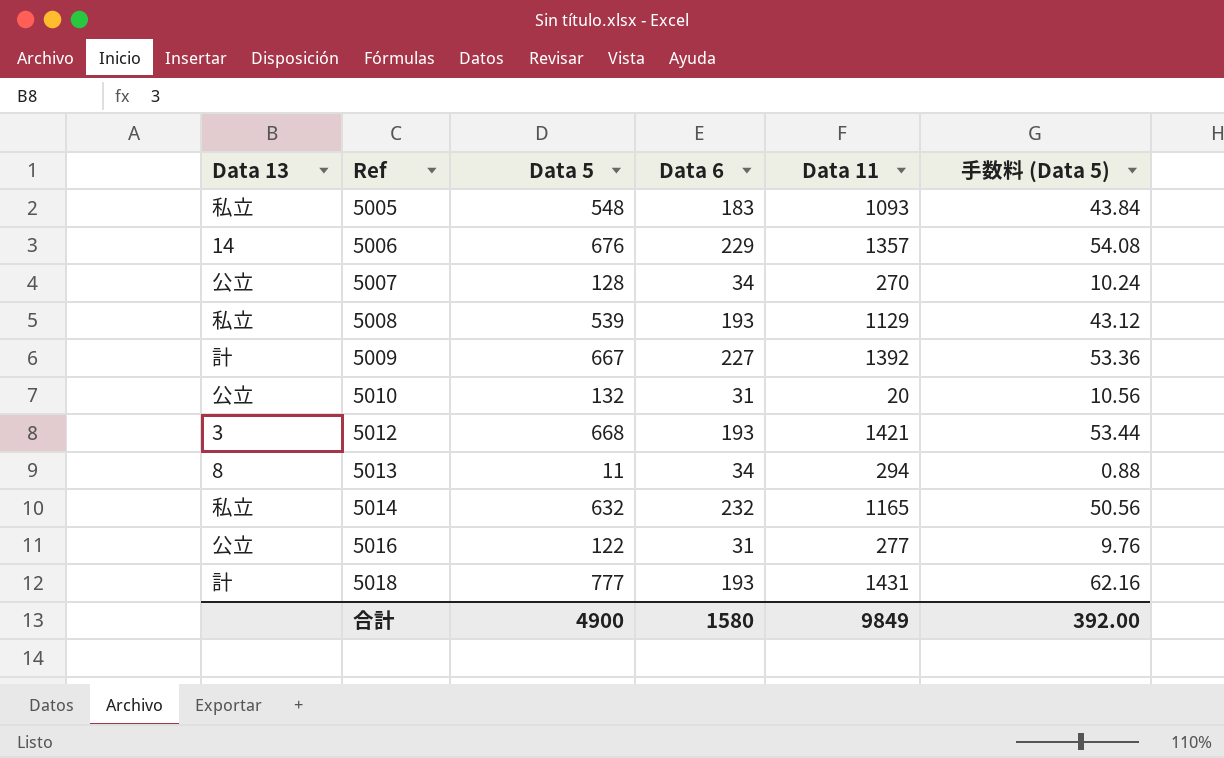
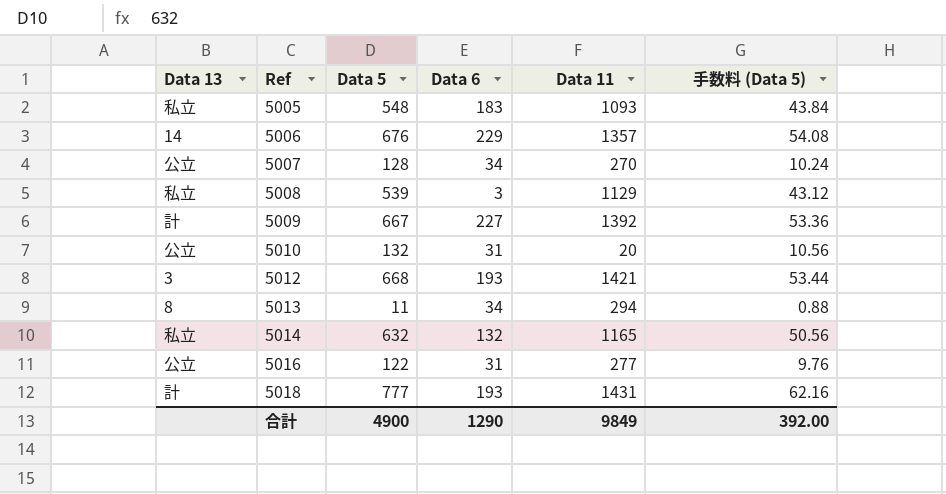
5008 | Data 6: 193 -> 3
5014 | Data 6: 232 -> 132
合計 | Data 6: 1580 -> 1290

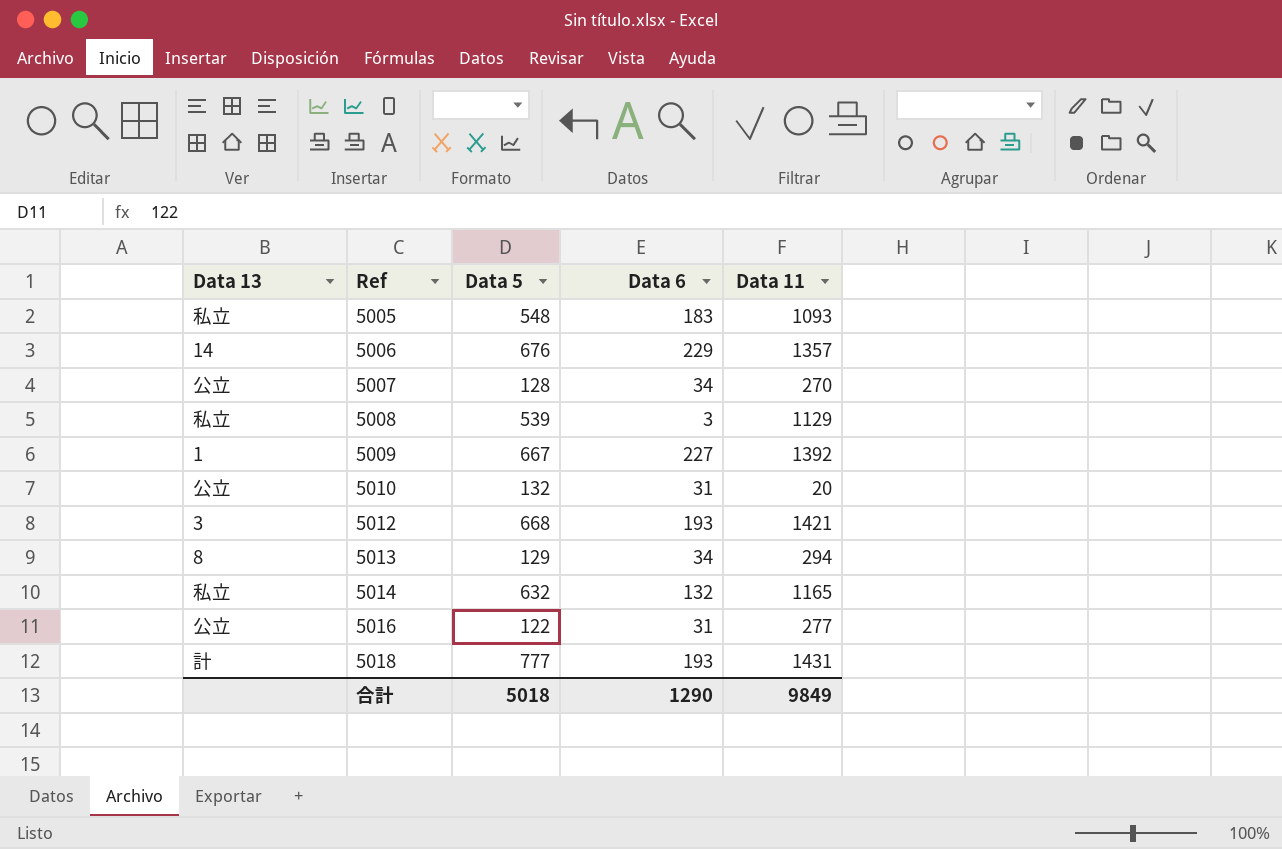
column 手数料 (Data 5) | formula: [Data 5] * 0.08 -> none
5009 | Data 13: 計 -> 1
5013 | Data 5: 11 -> 129
合計 | Data 5: 4900 -> 5018

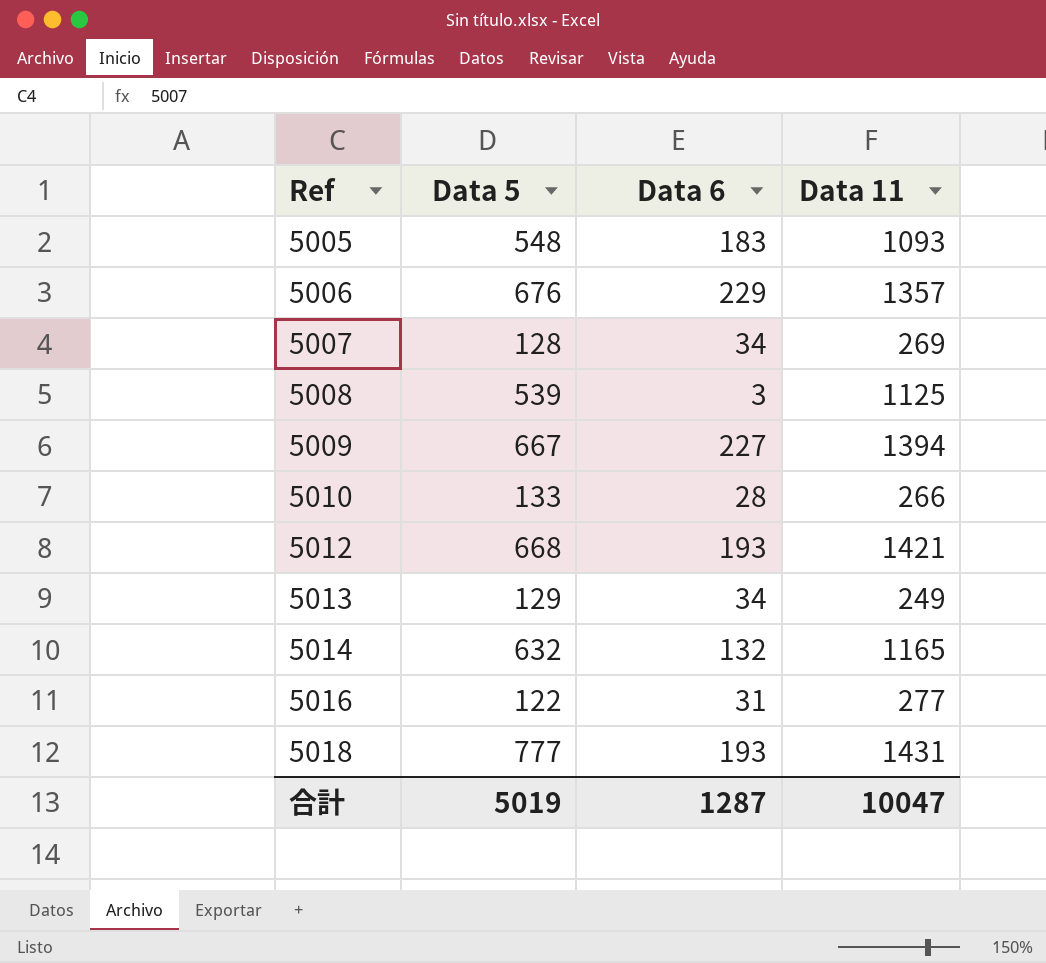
column Data 13 | position: 1 -> none
5007 | Data 11: 270 -> 269
5008 | Data 11: 1129 -> 1125
5009 | Data 11: 1392 -> 1394
5010 | Data 5: 132 -> 133
5010 | Data 6: 31 -> 28
5010 | Data 11: 20 -> 266
5013 | Data 11: 294 -> 249
合計 | Data 5: 5018 -> 5019
合計 | Data 6: 1290 -> 1287
合計 | Data 11: 9849 -> 10047

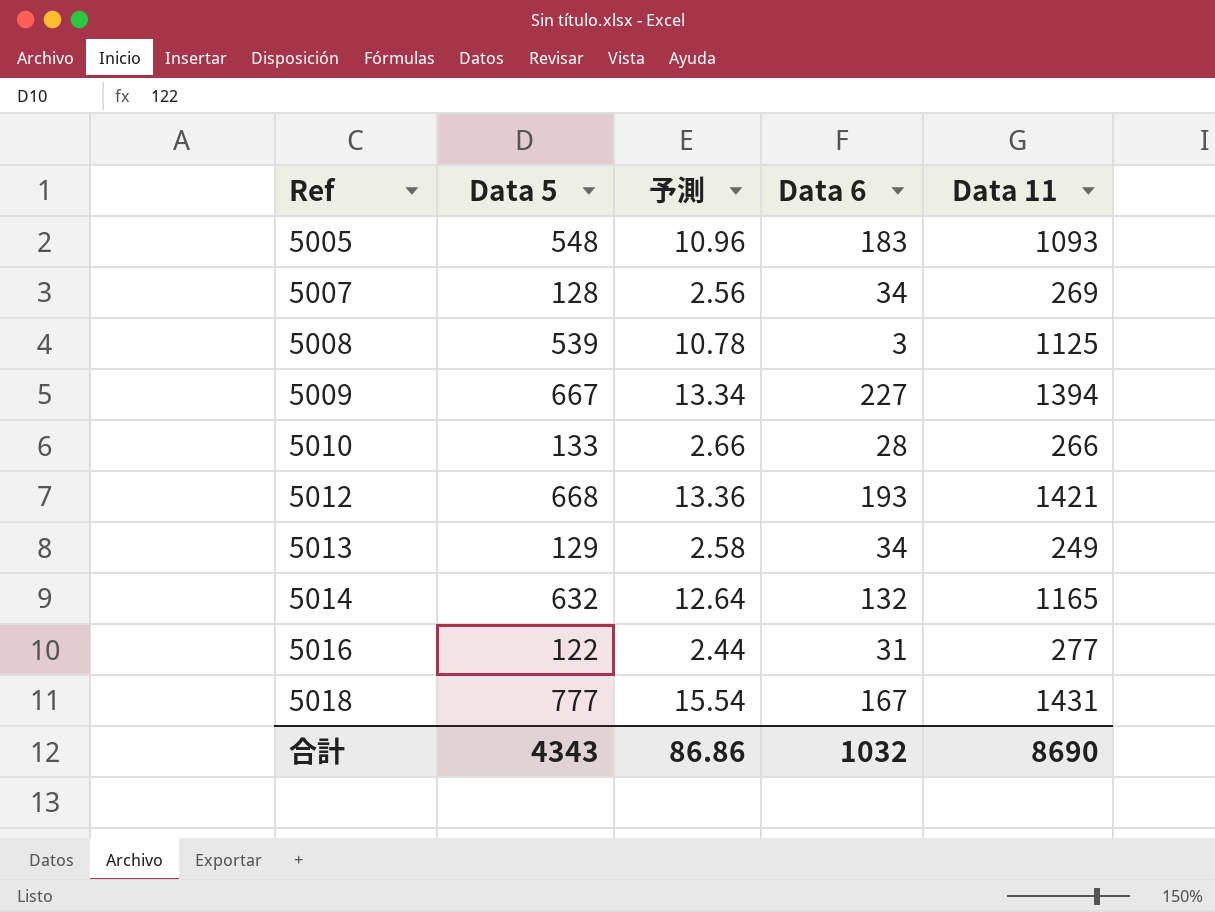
column 予測 | formula: none -> [Data 5] * 0.02
row 5006: 676 | 229 | 1357 -> none
5018 | Data 6: 193 -> 167
合計 | Data 5: 5019 -> 4343
合計 | Data 6: 1287 -> 1032
合計 | Data 11: 10047 -> 8690

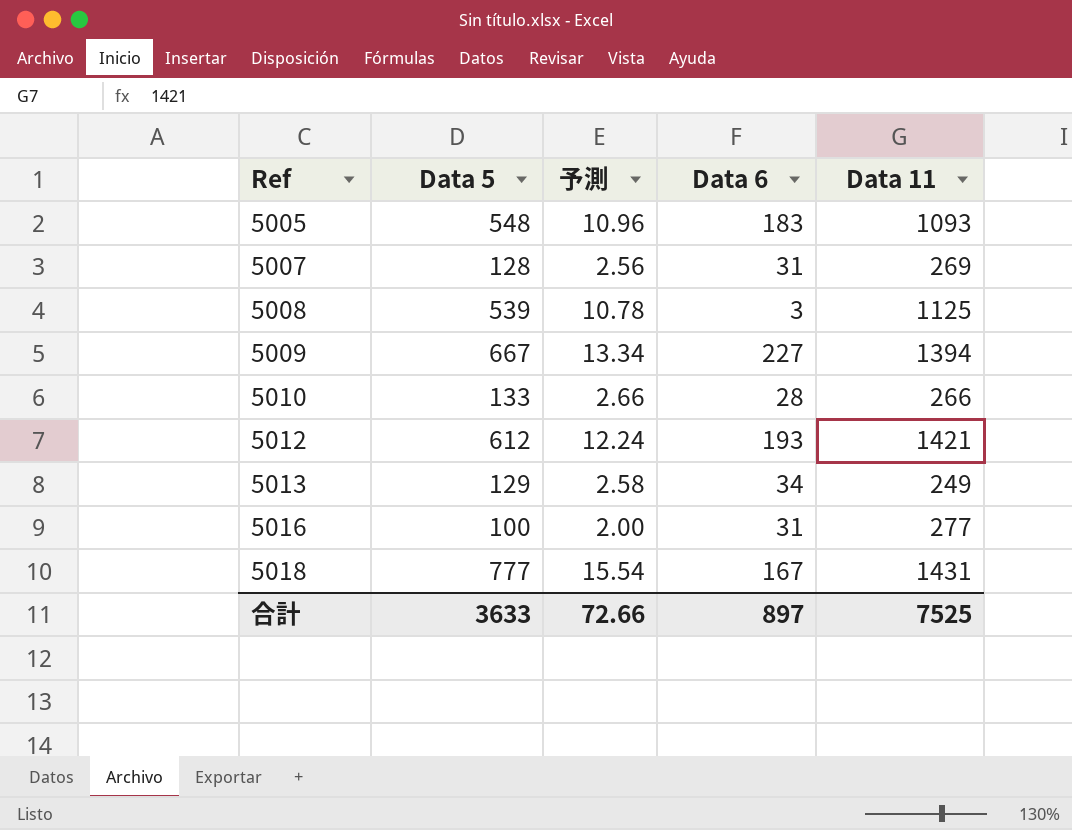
row 5014: 632 | 12.64 | 132 | 1165 -> none
5007 | Data 6: 34 -> 31
5012 | Data 5: 668 -> 612
5012 | 予測: 13.36 -> 12.24
5016 | Data 5: 122 -> 100
5016 | 予測: 2.44 -> 2.00
合計 | Data 5: 4343 -> 3633
合計 | 予測: 86.86 -> 72.66
合計 | Data 6: 1032 -> 897
合計 | Data 11: 8690 -> 7525

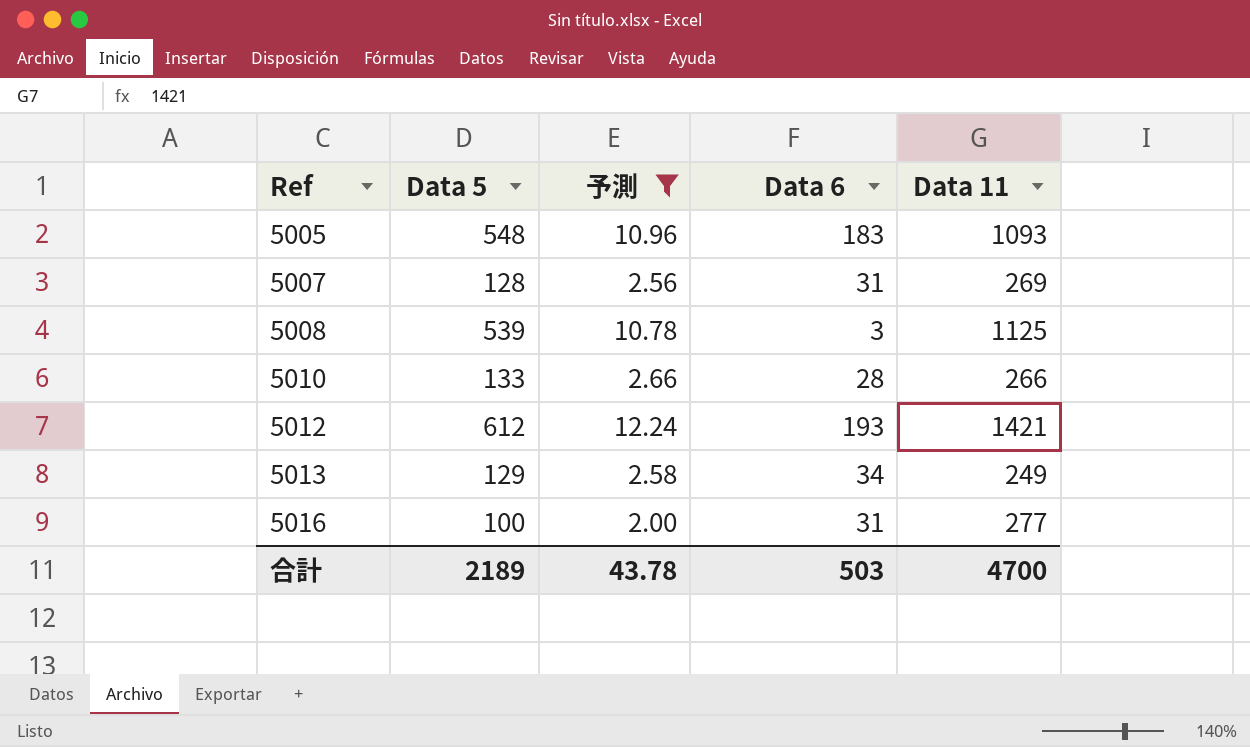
filter: none -> 予測 <= 12.24
合計 | Data 5: 3633 -> 2189
合計 | 予測: 72.66 -> 43.78
合計 | Data 6: 897 -> 503
合計 | Data 11: 7525 -> 4700

